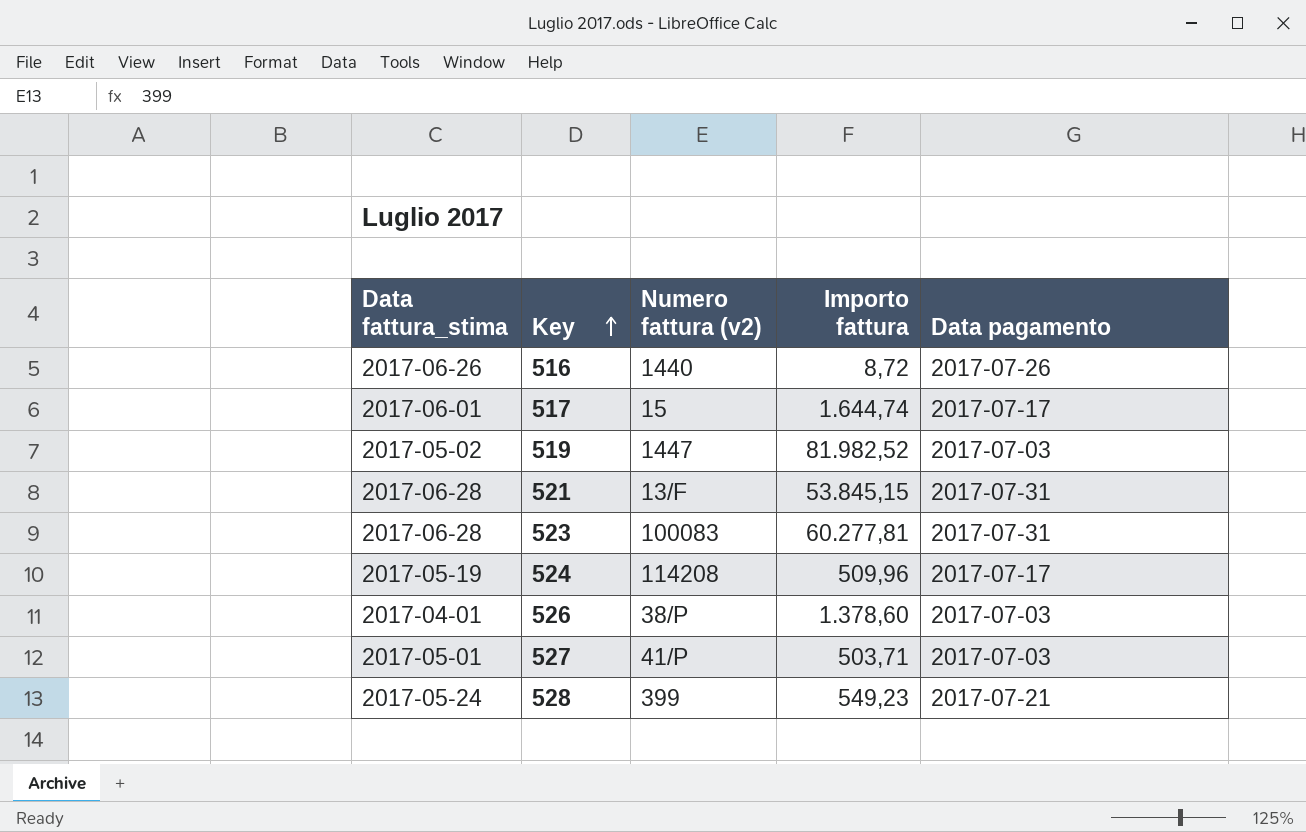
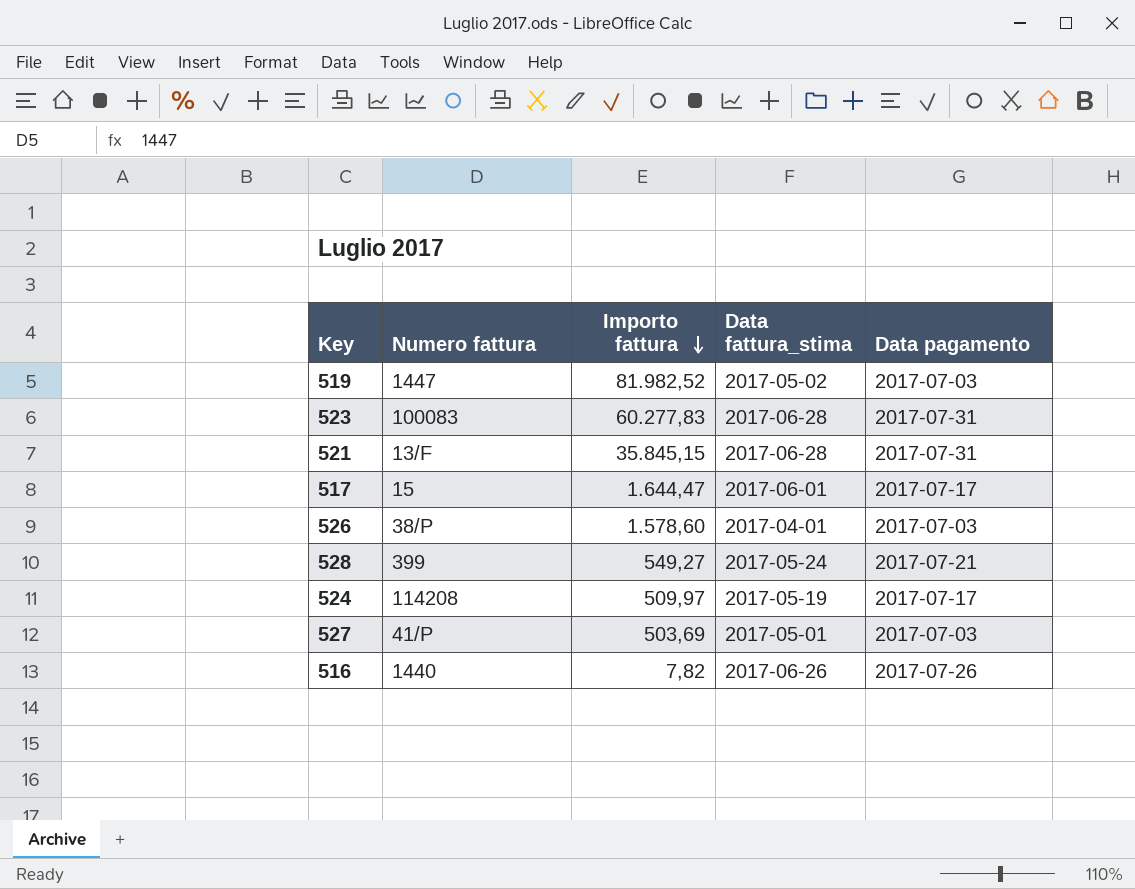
row order: Key ascending -> Importo fattura descending
column name: Numero fattura (v2) -> Numero fattura
column Data fattura_stima | position: 1 -> 4
523 | Importo fattura: 60.277,81 -> 60.277,83
521 | Importo fattura: 53.845,15 -> 35.845,15
517 | Importo fattura: 1.644,74 -> 1.644,47
526 | Importo fattura: 1.378,60 -> 1.578,60
528 | Importo fattura: 549,23 -> 549,27
524 | Importo fattura: 509,96 -> 509,97
527 | Importo fattura: 503,71 -> 503,69
516 | Importo fattura: 8,72 -> 7,82

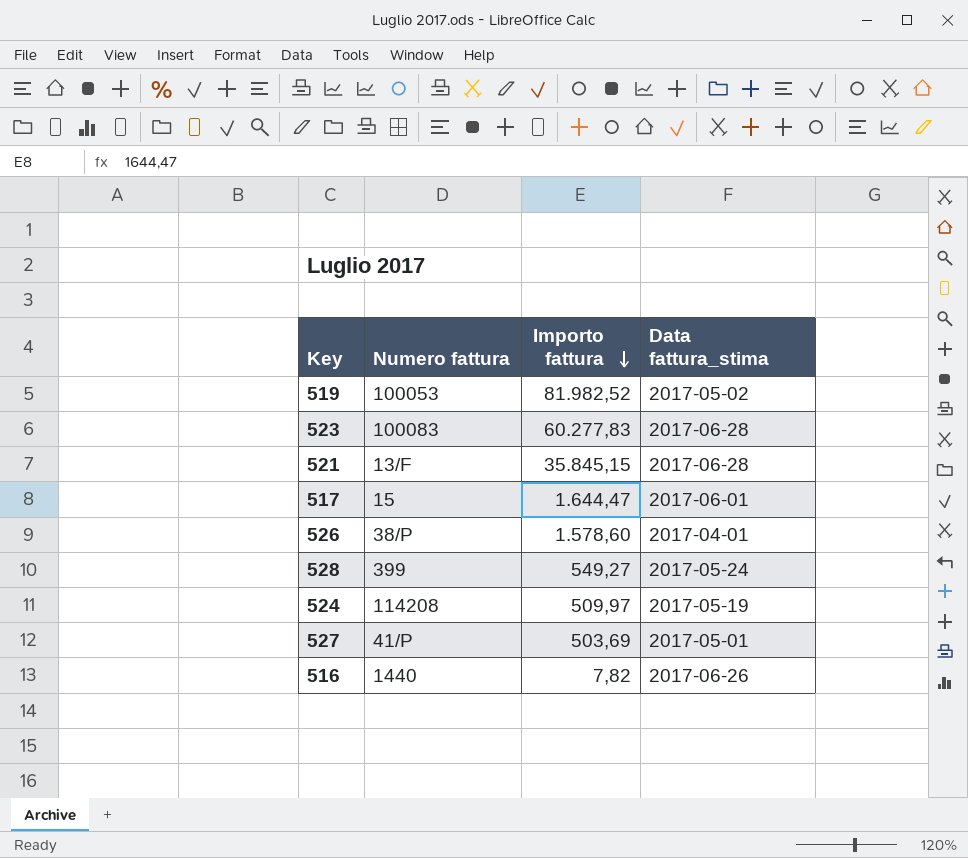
column Data pagamento | position: 5 -> none
519 | Numero fattura: 1447 -> 100053

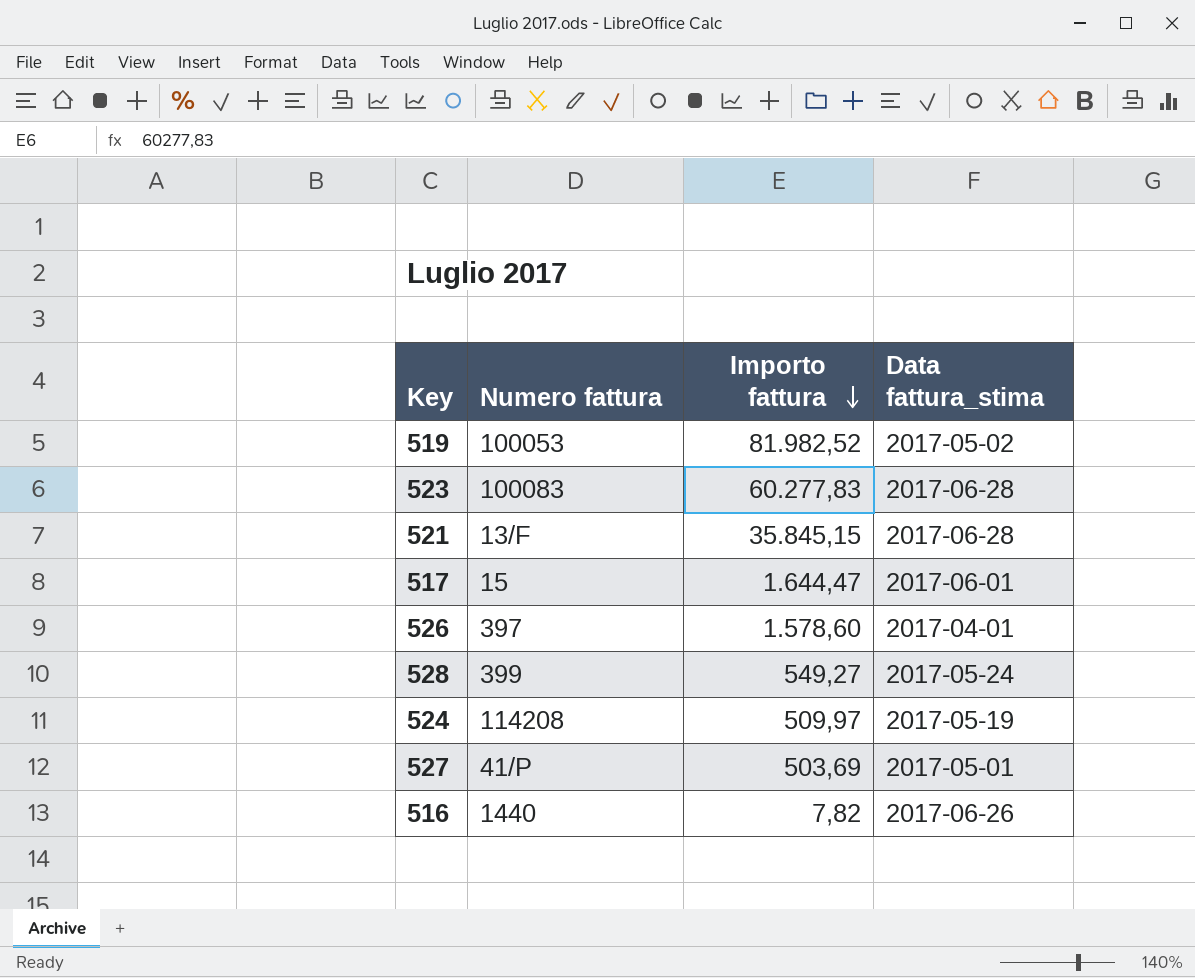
526 | Numero fattura: 38/P -> 397

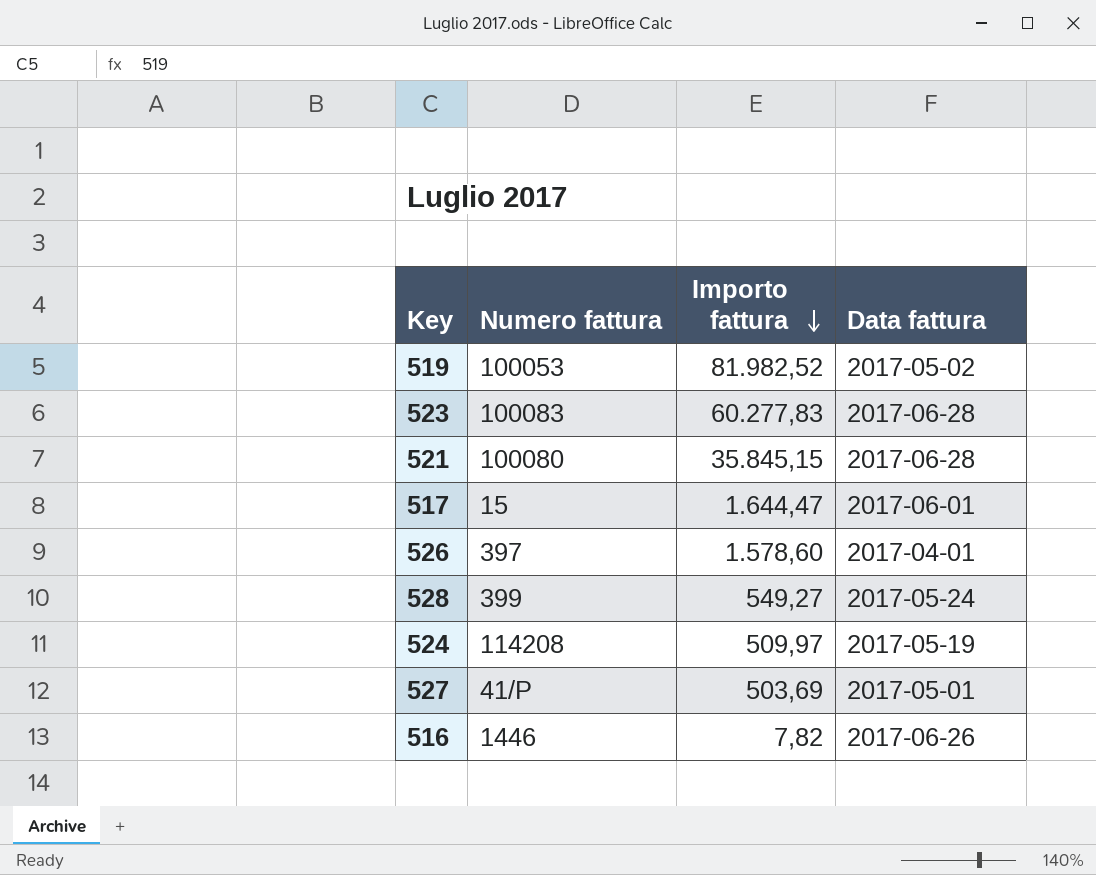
column name: Data fattura_stima -> Data fattura
521 | Numero fattura: 13/F -> 100080
516 | Numero fattura: 1440 -> 1446

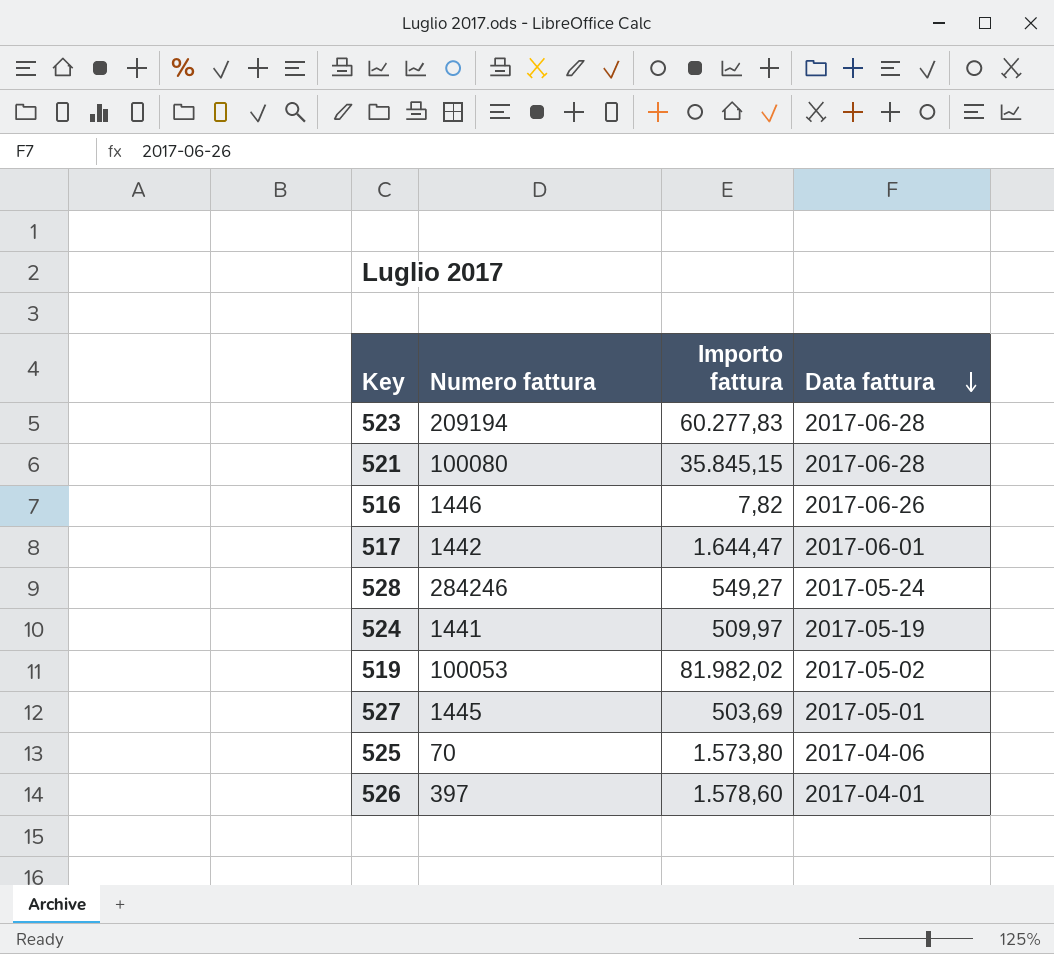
row order: Importo fattura descending -> Data fattura descending
523 | Numero fattura: 100083 -> 209194
517 | Numero fattura: 15 -> 1442
528 | Numero fattura: 399 -> 284246
524 | Numero fattura: 114208 -> 1441
519 | Importo fattura: 81.982,52 -> 81.982,02
527 | Numero fattura: 41/P -> 1445
row 525: none -> 70 | 1.573,80 | 2017-04-06

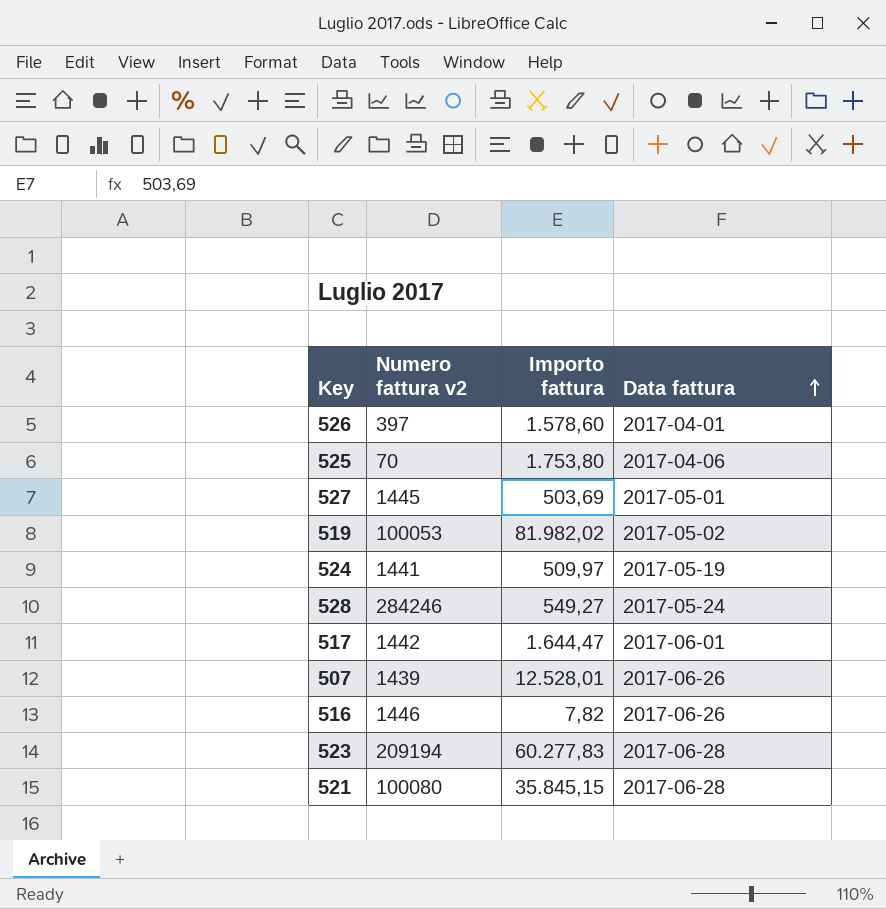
row order: Data fattura descending -> Data fattura ascending
column name: Numero fattura -> Numero fattura v2
525 | Importo fattura: 1.573,80 -> 1.753,80
row 507: none -> 1439 | 12.528,01 | 2017-06-26

